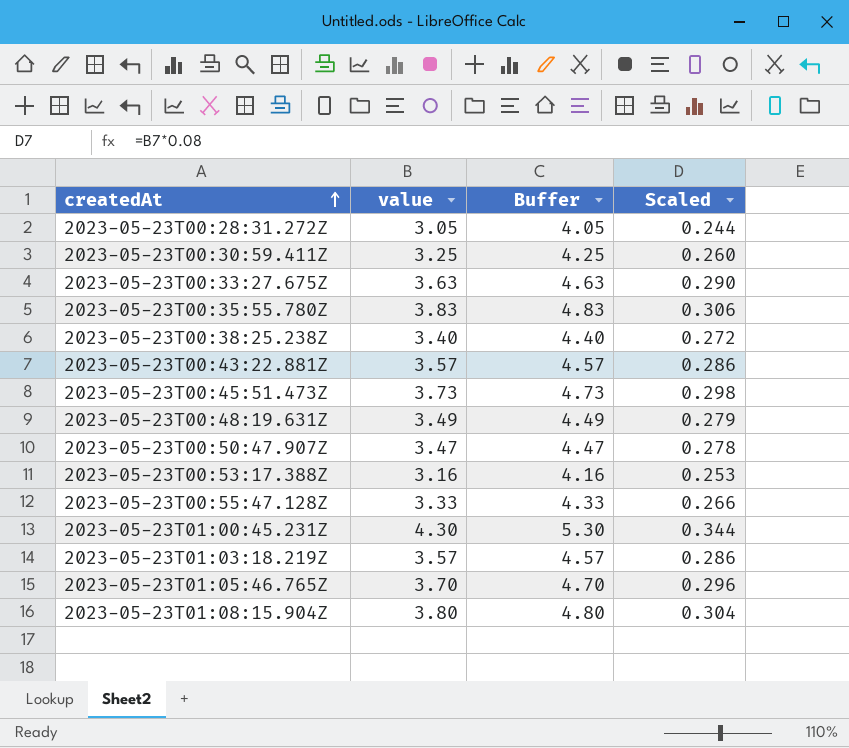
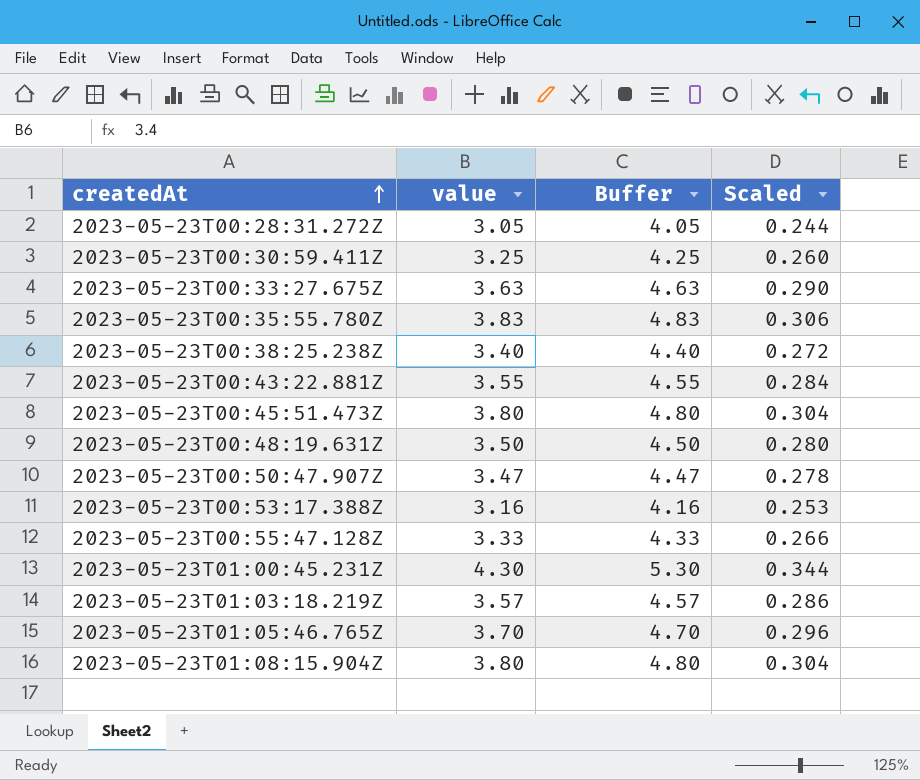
2023-05-23T00:43:22.881Z | value: 3.57 -> 3.55
2023-05-23T00:43:22.881Z | Buffer: 4.57 -> 4.55
2023-05-23T00:43:22.881Z | Scaled: 0.286 -> 0.284
2023-05-23T00:45:51.473Z | value: 3.73 -> 3.80
2023-05-23T00:45:51.473Z | Buffer: 4.73 -> 4.80
2023-05-23T00:45:51.473Z | Scaled: 0.298 -> 0.304
2023-05-23T00:48:19.631Z | value: 3.49 -> 3.50
2023-05-23T00:48:19.631Z | Buffer: 4.49 -> 4.50
2023-05-23T00:48:19.631Z | Scaled: 0.279 -> 0.280

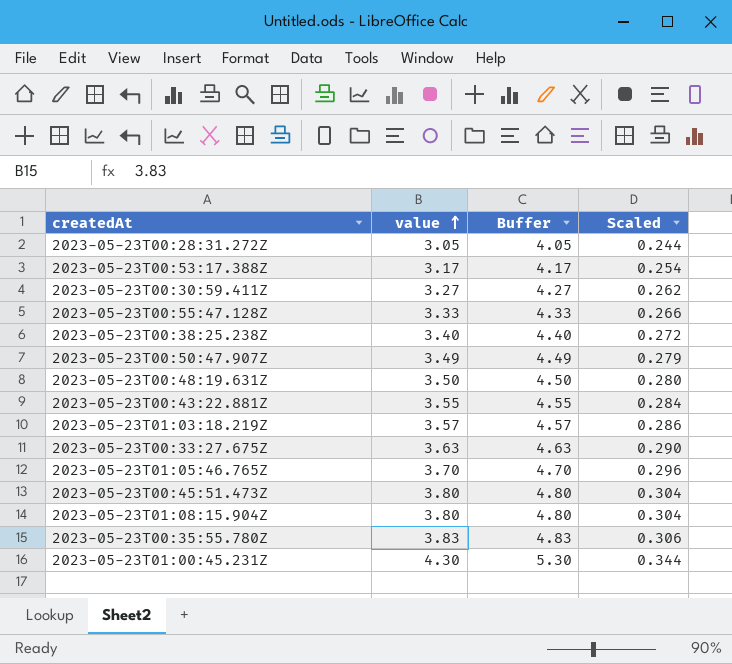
row order: createdAt ascending -> value ascending
2023-05-23T00:53:17.388Z | value: 3.16 -> 3.17
2023-05-23T00:53:17.388Z | Buffer: 4.16 -> 4.17
2023-05-23T00:53:17.388Z | Scaled: 0.253 -> 0.254
2023-05-23T00:30:59.411Z | value: 3.25 -> 3.27
2023-05-23T00:30:59.411Z | Buffer: 4.25 -> 4.27
2023-05-23T00:30:59.411Z | Scaled: 0.260 -> 0.262
2023-05-23T00:50:47.907Z | value: 3.47 -> 3.49
2023-05-23T00:50:47.907Z | Buffer: 4.47 -> 4.49
2023-05-23T00:50:47.907Z | Scaled: 0.278 -> 0.279

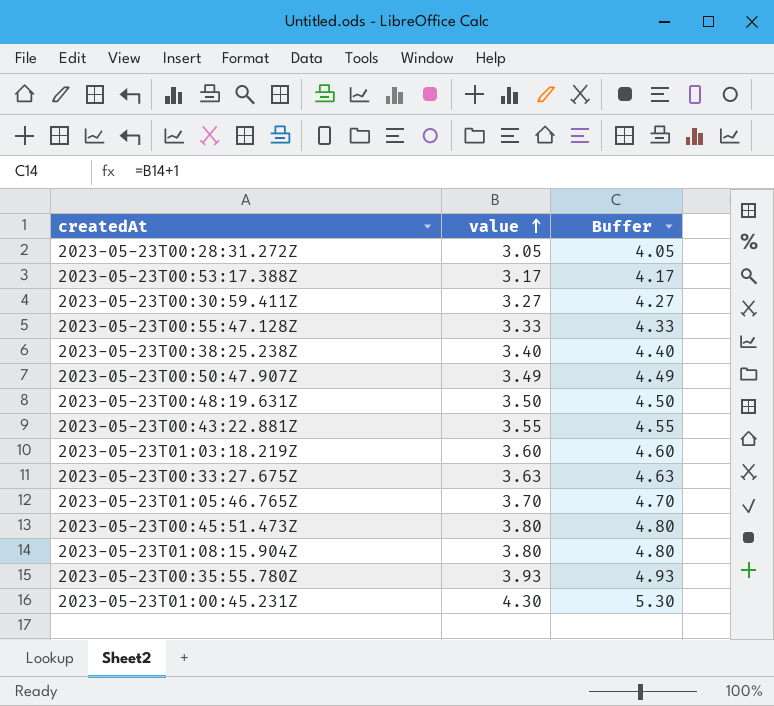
column Scaled | formula: [value] * 0.08 -> none
2023-05-23T01:03:18.219Z | value: 3.57 -> 3.60
2023-05-23T01:03:18.219Z | Buffer: 4.57 -> 4.60
2023-05-23T00:35:55.780Z | value: 3.83 -> 3.93
2023-05-23T00:35:55.780Z | Buffer: 4.83 -> 4.93

